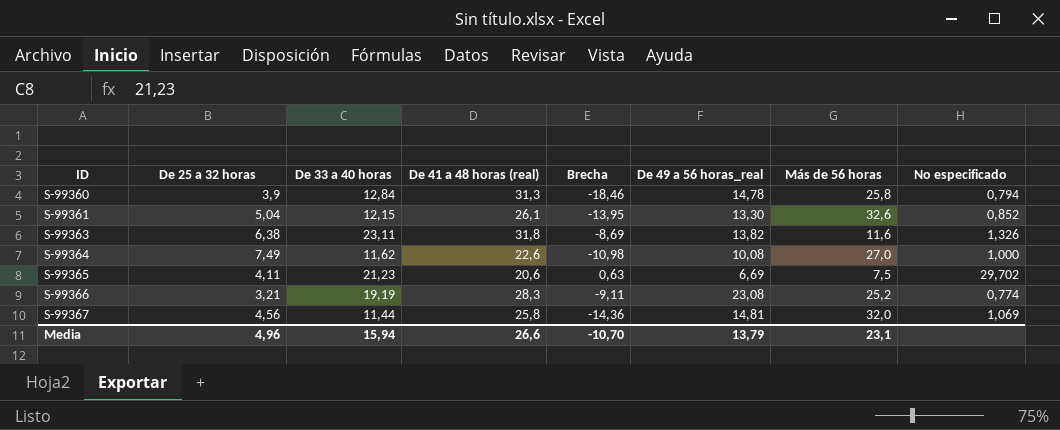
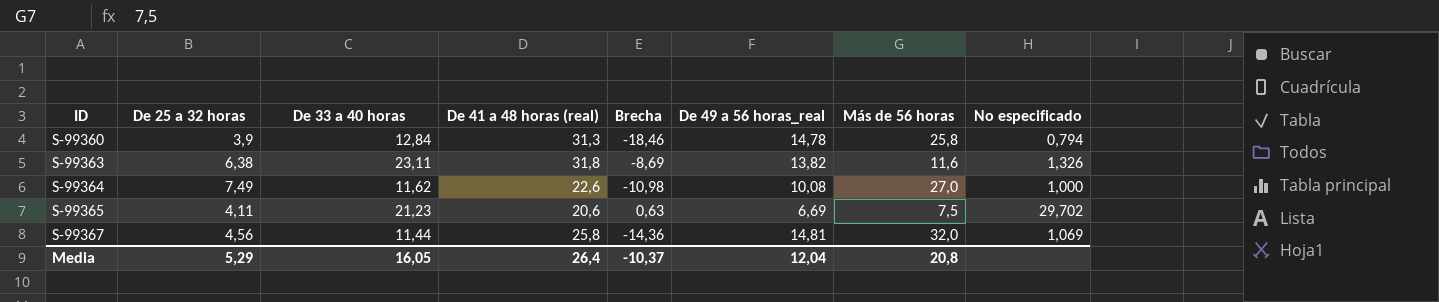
row S-99361: 5,04 | 12,15 | 26,1 | -13,95 | 13,30 | 32,6 | 0,852 -> none
row S-99366: 3,21 | 19,19 | 28,3 | -9,11 | 23,08 | 25,2 | 0,774 -> none
Media | De 25 a 32 horas: 4,96 -> 5,29
Media | De 33 a 40 horas: 15,94 -> 16,05
Media | De 41 a 48 horas (real): 26,6 -> 26,4
Media | Brecha: -10,70 -> -10,37
Media | De 49 a 56 horas_real: 13,79 -> 12,04
Media | Más de 56 horas: 23,1 -> 20,8

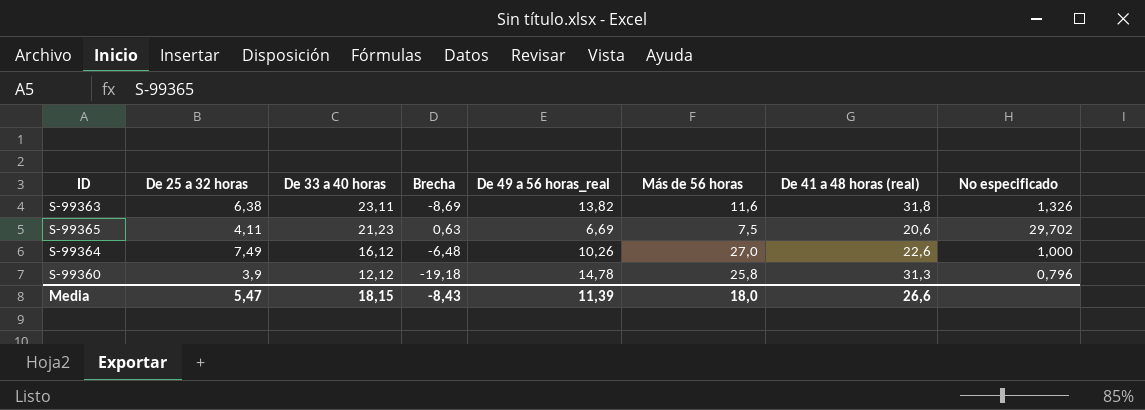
row order: ID ascending -> De 33 a 40 horas descending
column De 41 a 48 horas (real) | position: 4 -> 7
row S-99367: 4,56 | 11,44 | 25,8 | -14,36 | 14,81 | 32,0 | 1,069 -> none
S-99364 | De 33 a 40 horas: 11,62 -> 16,12
S-99364 | Brecha: -10,98 -> -6,48
S-99364 | De 49 a 56 horas_real: 10,08 -> 10,26
S-99360 | De 33 a 40 horas: 12,84 -> 12,12
S-99360 | Brecha: -18,46 -> -19,18
S-99360 | No especificado: 0,794 -> 0,796
Media | De 25 a 32 horas: 5,29 -> 5,47
Media | De 33 a 40 horas: 16,05 -> 18,15
Media | Brecha: -10,37 -> -8,43
Media | De 49 a 56 horas_real: 12,04 -> 11,39
Media | Más de 56 horas: 20,8 -> 18,0
Media | De 41 a 48 horas (real): 26,4 -> 26,6

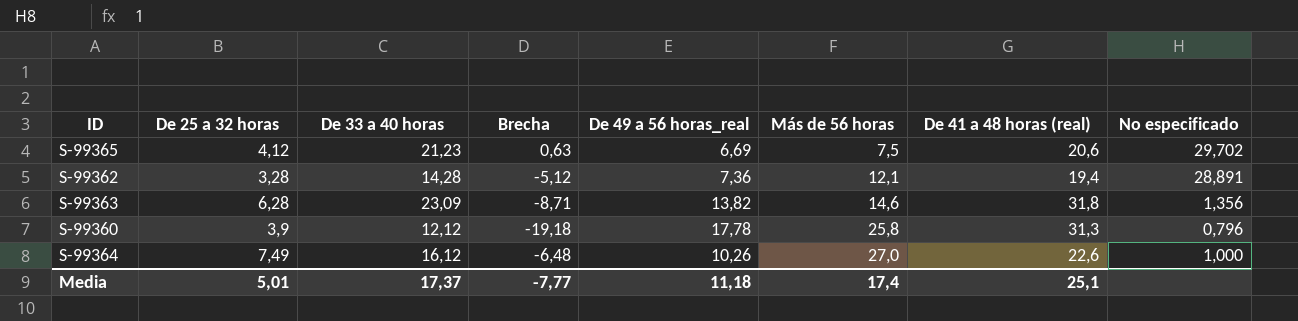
row order: De 33 a 40 horas descending -> Más de 56 horas ascending
S-99365 | De 25 a 32 horas: 4,11 -> 4,12
row S-99362: none -> 3,28 | 14,28 | -5,12 | 7,36 | 12,1 | 19,4 | 28,891
S-99363 | De 25 a 32 horas: 6,38 -> 6,28
S-99363 | De 33 a 40 horas: 23,11 -> 23,09
S-99363 | Brecha: -8,69 -> -8,71
S-99363 | Más de 56 horas: 11,6 -> 14,6
S-99363 | No especificado: 1,326 -> 1,356
S-99360 | De 49 a 56 horas_real: 14,78 -> 17,78
Media | De 25 a 32 horas: 5,47 -> 5,01
Media | De 33 a 40 horas: 18,15 -> 17,37
Media | Brecha: -8,43 -> -7,77
Media | De 49 a 56 horas_real: 11,39 -> 11,18
Media | Más de 56 horas: 18,0 -> 17,4
Media | De 41 a 48 horas (real): 26,6 -> 25,1

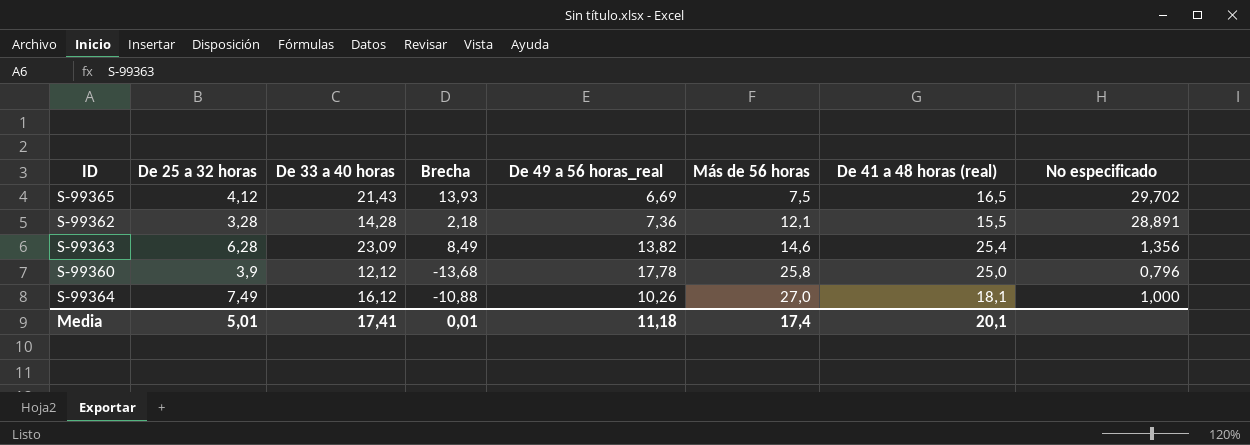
column Brecha | formula: [De 33 a 40 horas] - [De 41 a 48 horas (real)] -> [De 33 a 40 horas] - [Más de 56 horas]
S-99365 | De 33 a 40 horas: 21,23 -> 21,43
S-99365 | De 41 a 48 horas (real): 20,6 -> 16,5
S-99362 | De 41 a 48 horas (real): 19,4 -> 15,5
S-99363 | De 41 a 48 horas (real): 31,8 -> 25,4
S-99360 | De 41 a 48 horas (real): 31,3 -> 25,0
S-99364 | De 41 a 48 horas (real): 22,6 -> 18,1
Media | De 33 a 40 horas: 17,37 -> 17,41
Media | Brecha: -7,77 -> 0,01
Media | De 41 a 48 horas (real): 25,1 -> 20,1

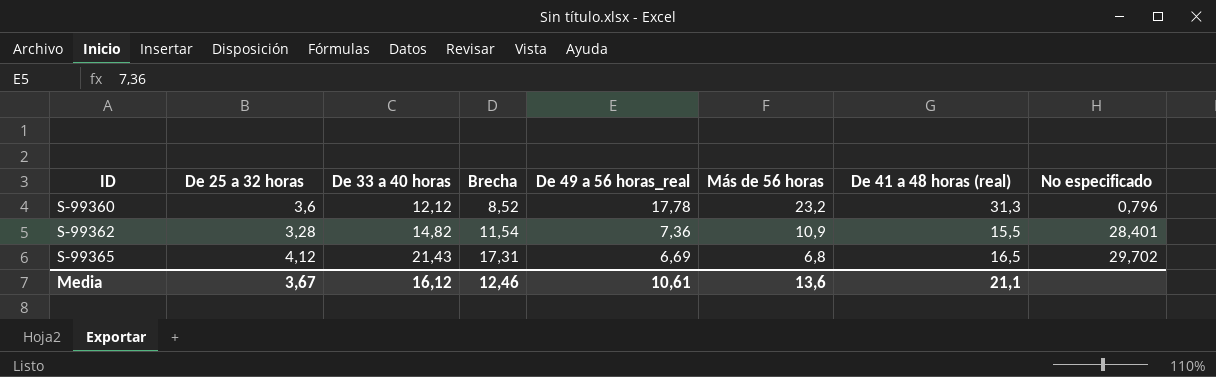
row order: Más de 56 horas ascending -> ID ascending
column Brecha | formula: [De 33 a 40 horas] - [Más de 56 horas] -> [De 33 a 40 horas] - [De 25 a 32 horas]
row S-99363: 6,28 | 23,09 | 8,49 | 13,82 | 14,6 | 25,4 | 1,356 -> none
row S-99364: 7,49 | 16,12 | -10,88 | 10,26 | 27,0 | 18,1 | 1,000 -> none
S-99360 | De 25 a 32 horas: 3,9 -> 3,6
S-99360 | Más de 56 horas: 25,8 -> 23,2
S-99360 | De 41 a 48 horas (real): 25,0 -> 31,3
S-99362 | De 33 a 40 horas: 14,28 -> 14,82
S-99362 | Más de 56 horas: 12,1 -> 10,9
S-99362 | No especificado: 28,891 -> 28,401
S-99365 | Más de 56 horas: 7,5 -> 6,8
Media | De 25 a 32 horas: 5,01 -> 3,67
Media | De 33 a 40 horas: 17,41 -> 16,12
Media | Brecha: 0,01 -> 12,46
Media | De 49 a 56 horas_real: 11,18 -> 10,61
Media | Más de 56 horas: 17,4 -> 13,6
Media | De 41 a 48 horas (real): 20,1 -> 21,1

